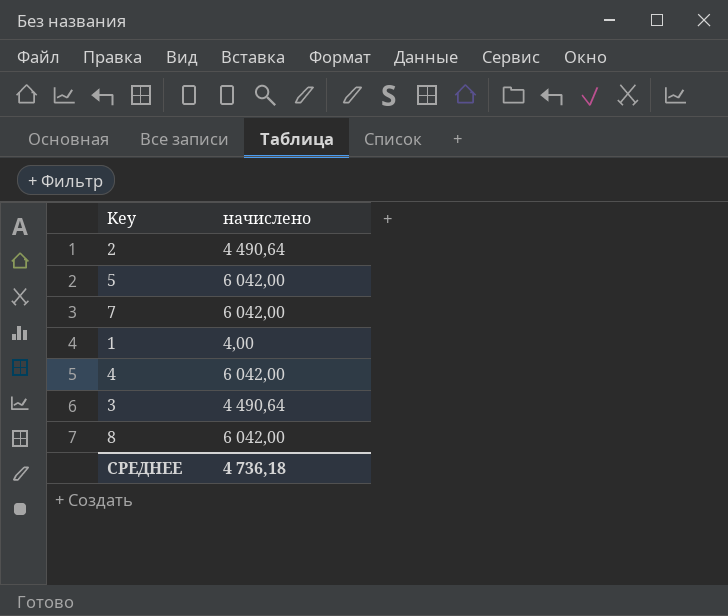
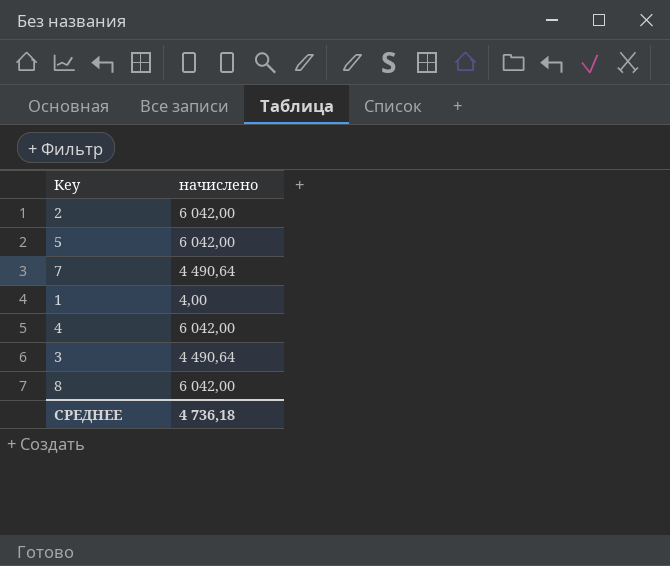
2 | начислено: 4 490,64 -> 6 042,00
7 | начислено: 6 042,00 -> 4 490,64

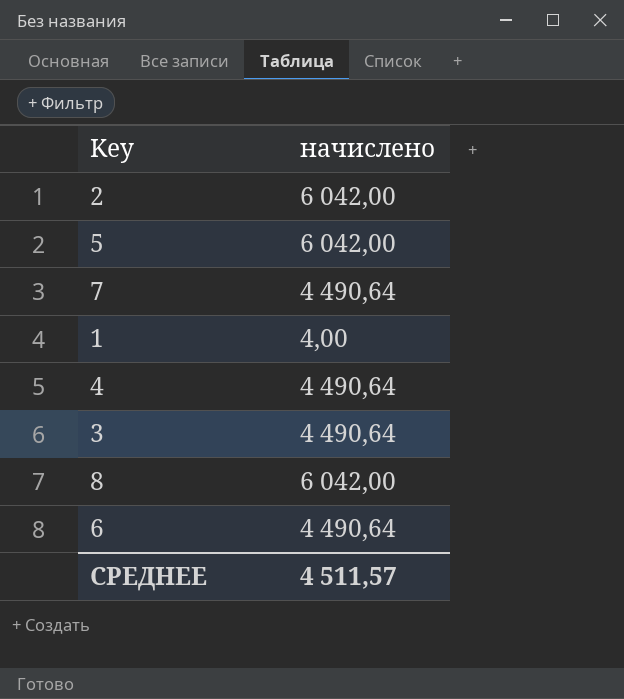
4 | начислено: 6 042,00 -> 4 490,64
row 6: none -> 4 490,64
СРЕДНЕЕ | начислено: 4 736,18 -> 4 511,57

